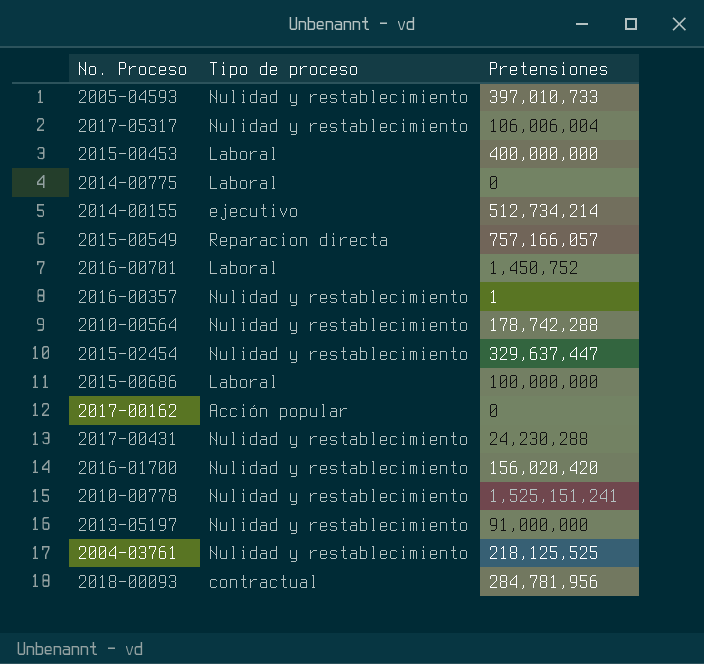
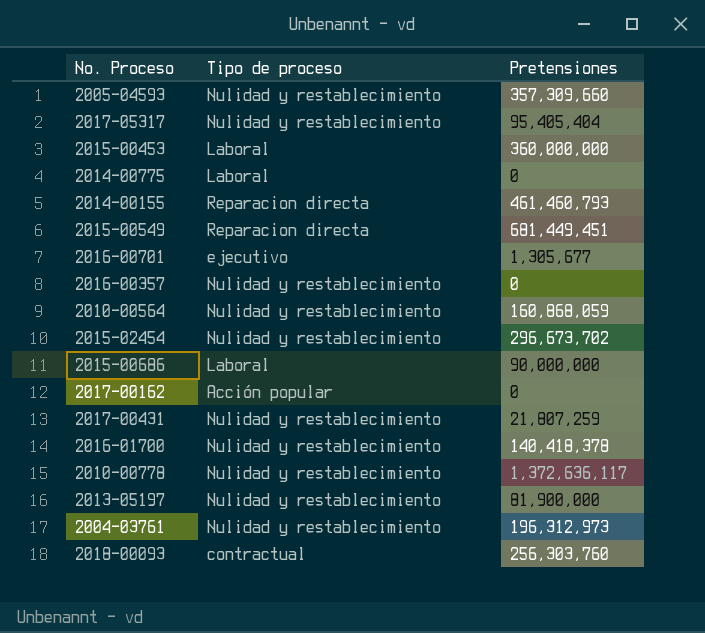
2005-04593 | Pretensiones: 397,010,733 -> 357,309,660
2017-05317 | Pretensiones: 106,006,004 -> 95,405,404
2015-00453 | Pretensiones: 400,000,000 -> 360,000,000
2014-00155 | Tipo de proceso: ejecutivo -> Reparacion directa
2014-00155 | Pretensiones: 512,734,214 -> 461,460,793
2015-00549 | Pretensiones: 757,166,057 -> 681,449,451
2016-00701 | Tipo de proceso: Laboral -> ejecutivo
2016-00701 | Pretensiones: 1,450,752 -> 1,305,677
2016-00357 | Pretensiones: 1 -> 0
2010-00564 | Pretensiones: 178,742,288 -> 160,868,059
2015-02454 | Pretensiones: 329,637,447 -> 296,673,702
2015-00686 | Pretensiones: 100,000,000 -> 90,000,000
2017-00431 | Pretensiones: 24,230,288 -> 21,807,259
2016-01700 | Pretensiones: 156,020,420 -> 140,418,378
2010-00778 | Pretensiones: 1,525,151,241 -> 1,372,636,117
2013-05197 | Pretensiones: 91,000,000 -> 81,900,000
2004-03761 | Pretensiones: 218,125,525 -> 196,312,973
2018-00093 | Pretensiones: 284,781,956 -> 256,303,760

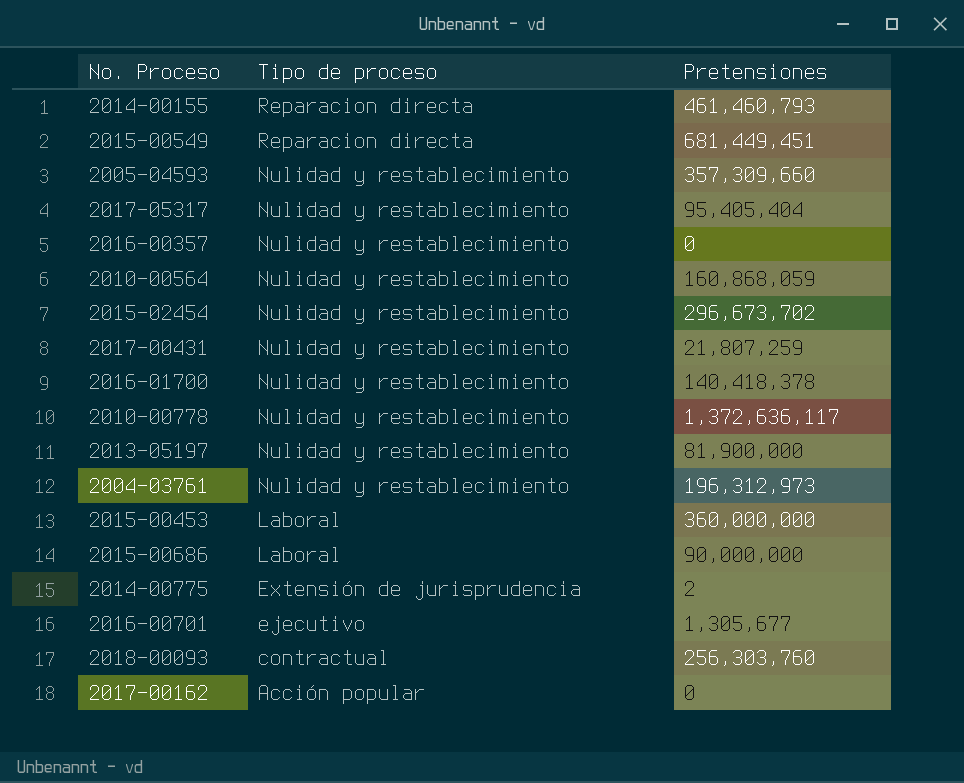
row order: none -> Tipo de proceso descending
2014-00775 | Tipo de proceso: Laboral -> Extensión de jurisprudencia
2014-00775 | Pretensiones: 0 -> 2

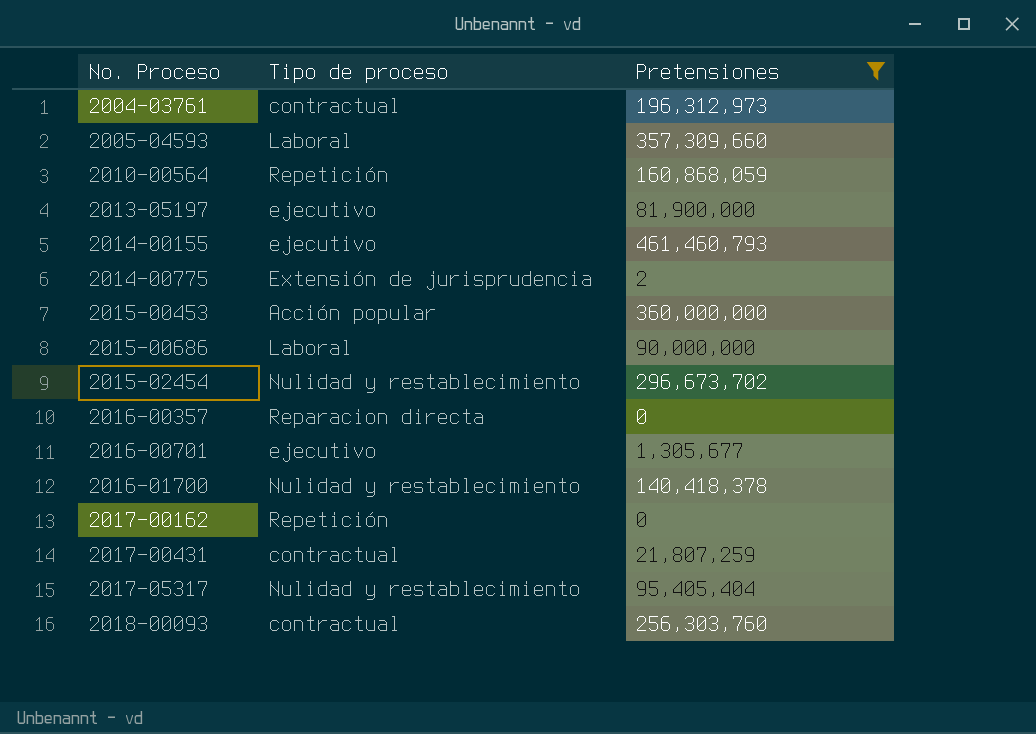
filter: none -> Pretensiones <= 461,460,793
row order: Tipo de proceso descending -> No. Proceso ascending
2004-03761 | Tipo de proceso: Nulidad y restablecimiento -> contractual
2005-04593 | Tipo de proceso: Nulidad y restablecimiento -> Laboral
2010-00564 | Tipo de proceso: Nulidad y restablecimiento -> Repetición
2013-05197 | Tipo de proceso: Nulidad y restablecimiento -> ejecutivo
2014-00155 | Tipo de proceso: Reparacion directa -> ejecutivo
2015-00453 | Tipo de proceso: Laboral -> Acción popular
2016-00357 | Tipo de proceso: Nulidad y restablecimiento -> Reparacion directa
2017-00162 | Tipo de proceso: Acción popular -> Repetición
2017-00431 | Tipo de proceso: Nulidad y restablecimiento -> contractual

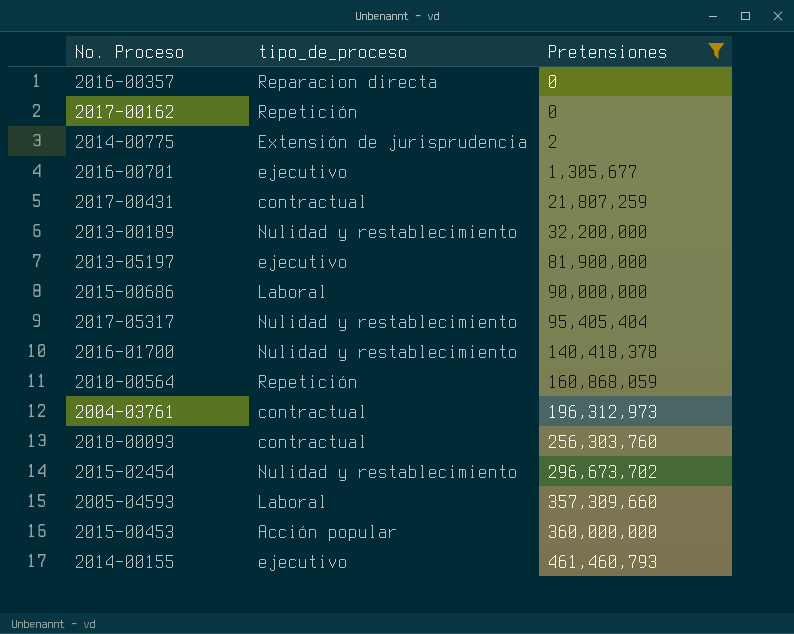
row order: No. Proceso ascending -> Pretensiones ascending
column name: Tipo de proceso -> tipo_de_proceso
row 2013-00189: none -> Nulidad y restablecimiento | 32,200,000

